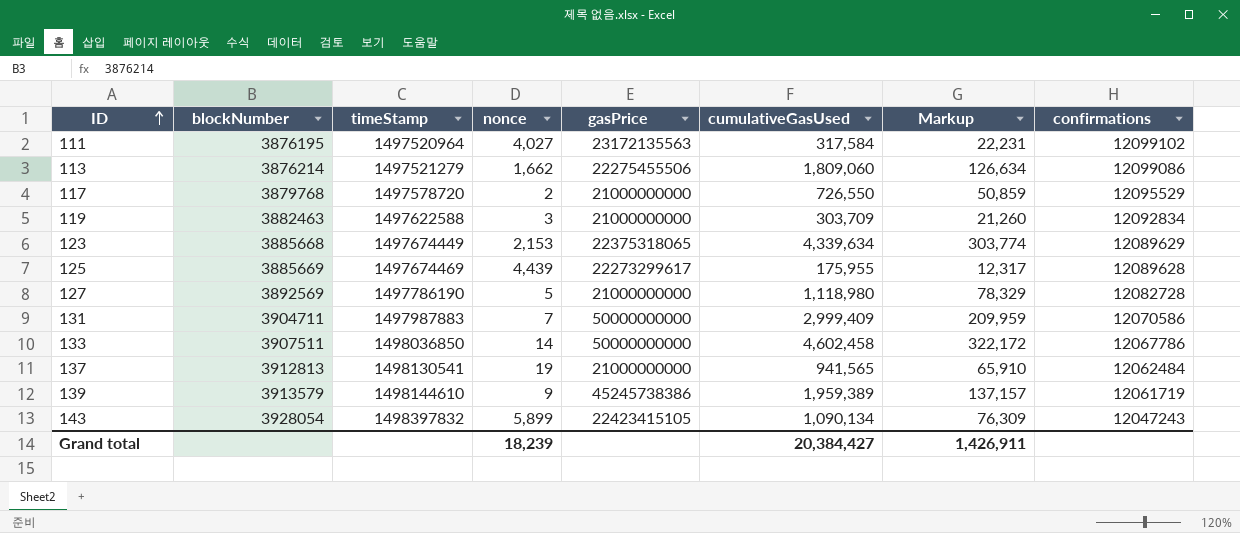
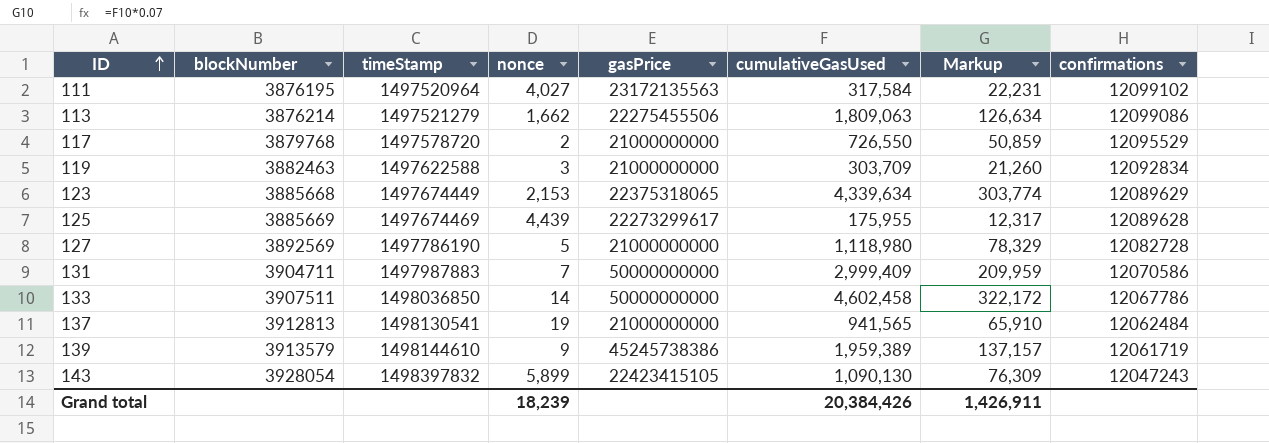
113 | cumulativeGasUsed: 1,809,060 -> 1,809,063
143 | cumulativeGasUsed: 1,090,134 -> 1,090,130
Grand total | cumulativeGasUsed: 20,384,427 -> 20,384,426

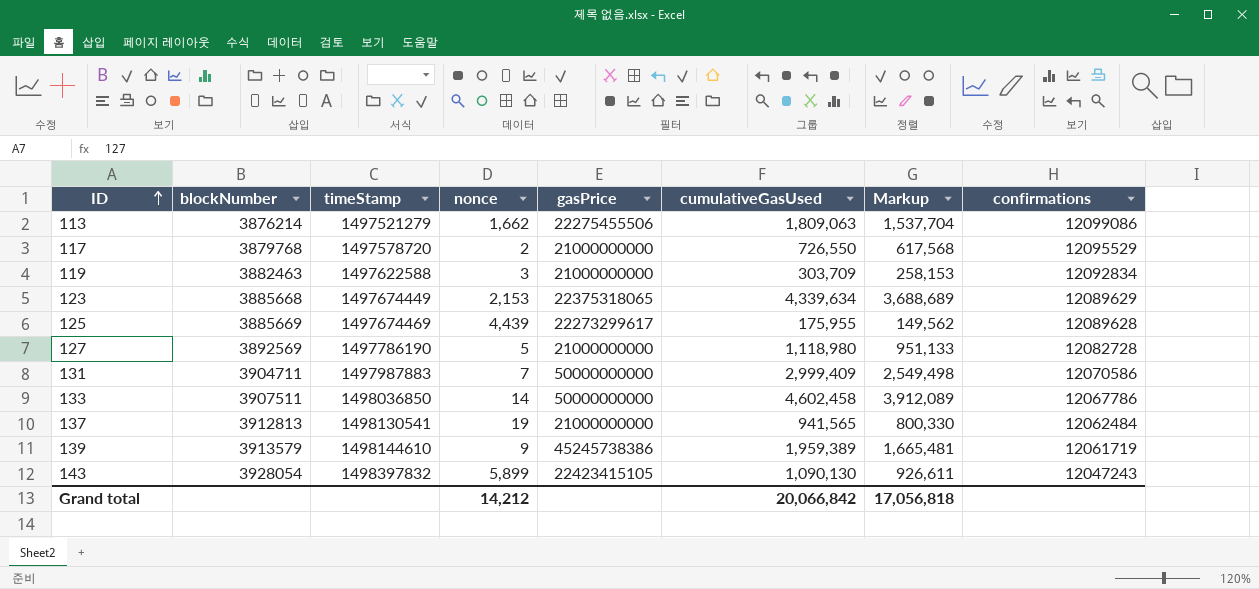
column Markup | formula: [cumulativeGasUsed] * 0.07 -> [cumulativeGasUsed] * 0.85
row 111: 3876195 | 1497520964 | 4,027 | 23172135563 | 317,584 | 22,231 | 12099102 -> none
Grand total | nonce: 18,239 -> 14,212
Grand total | cumulativeGasUsed: 20,384,426 -> 20,066,842
Grand total | Markup: 1,426,911 -> 17,056,818

